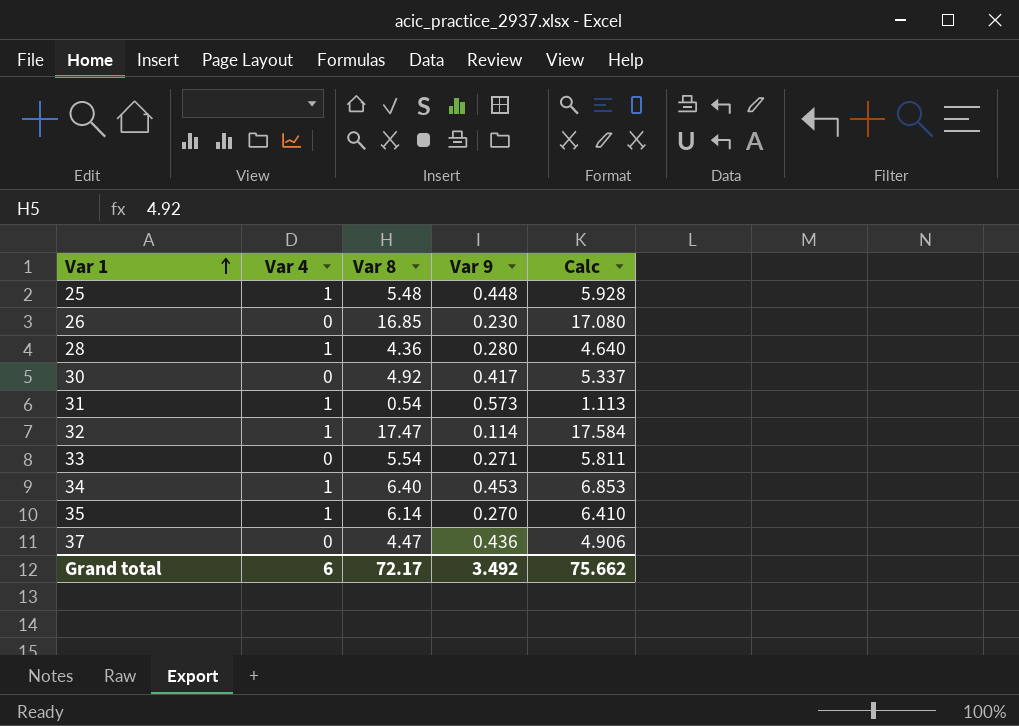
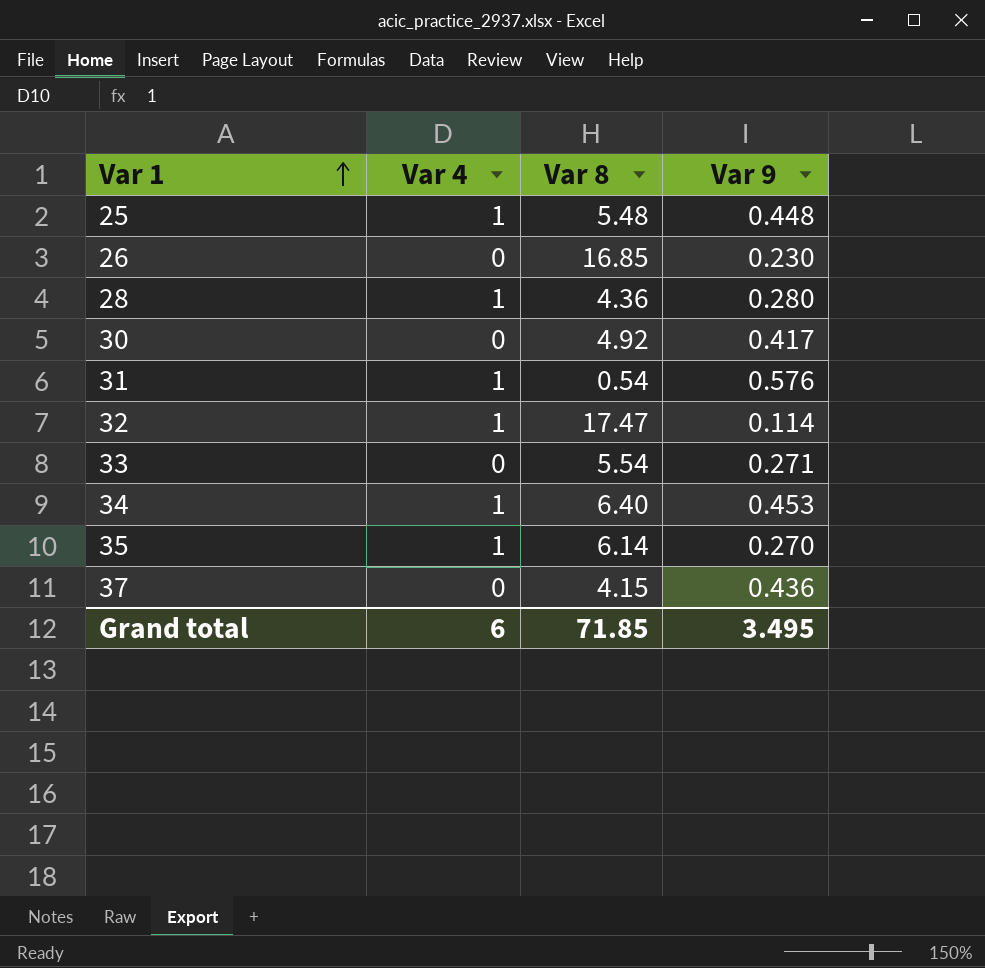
column Calc | formula: [Var 8] + [Var 9] -> none
31 | Var 9: 0.573 -> 0.576
37 | Var 8: 4.47 -> 4.15
Grand total | Var 8: 72.17 -> 71.85
Grand total | Var 9: 3.492 -> 3.495

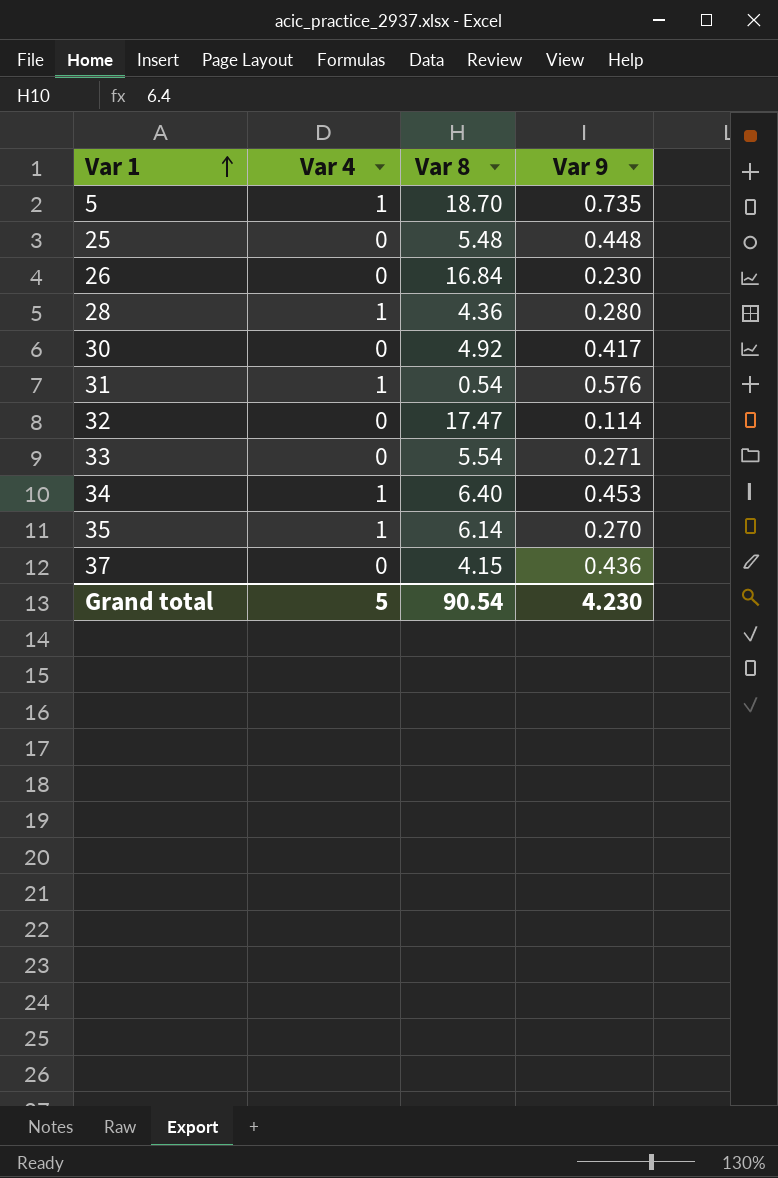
row 5: none -> 1 | 18.70 | 0.735
25 | Var 4: 1 -> 0
26 | Var 8: 16.85 -> 16.84
32 | Var 4: 1 -> 0
Grand total | Var 4: 6 -> 5
Grand total | Var 8: 71.85 -> 90.54
Grand total | Var 9: 3.495 -> 4.230

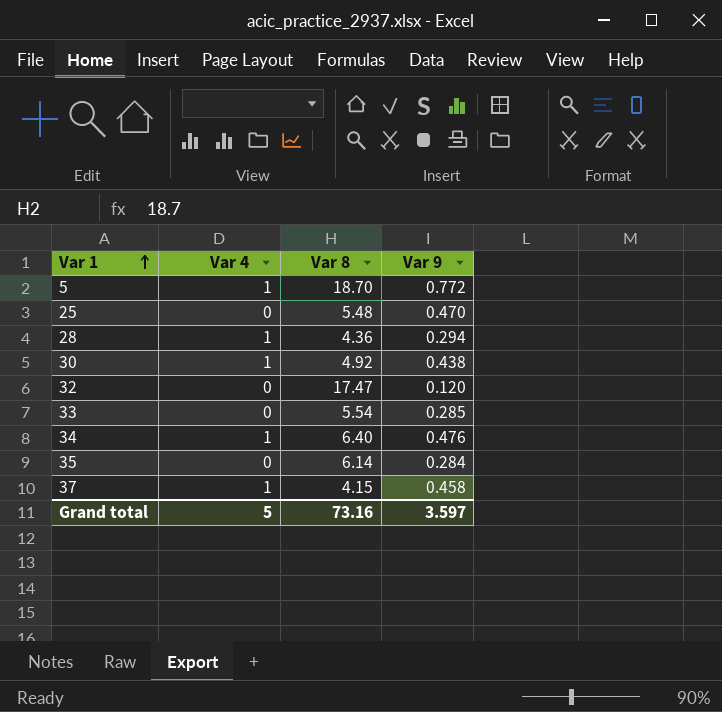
row 26: 0 | 16.84 | 0.230 -> none
row 31: 1 | 0.54 | 0.576 -> none
5 | Var 9: 0.735 -> 0.772
25 | Var 9: 0.448 -> 0.470
28 | Var 9: 0.280 -> 0.294
30 | Var 4: 0 -> 1
30 | Var 9: 0.417 -> 0.438
32 | Var 9: 0.114 -> 0.120
33 | Var 9: 0.271 -> 0.285
34 | Var 9: 0.453 -> 0.476
35 | Var 4: 1 -> 0
35 | Var 9: 0.270 -> 0.284
37 | Var 4: 0 -> 1
37 | Var 9: 0.436 -> 0.458
Grand total | Var 8: 90.54 -> 73.16
Grand total | Var 9: 4.230 -> 3.597

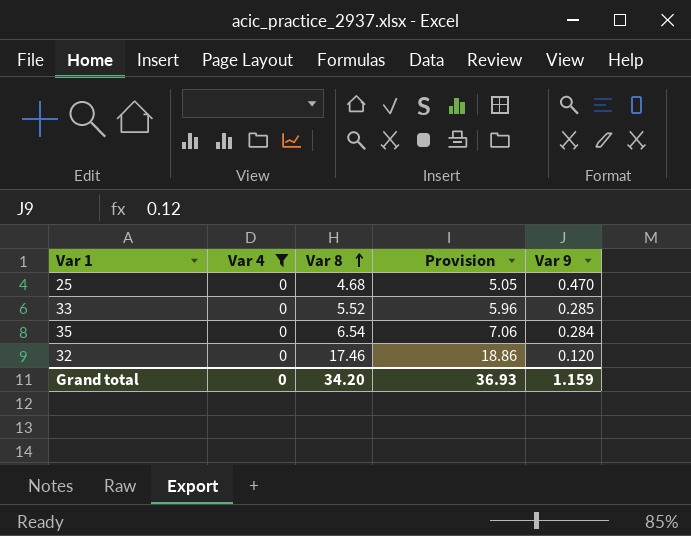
filter: none -> Var 4 = 0
row order: Var 1 ascending -> Var 8 ascending
column Provision | formula: none -> [Var 8] * 1.08
25 | Var 8: 5.48 -> 4.68
33 | Var 8: 5.54 -> 5.52
35 | Var 8: 6.14 -> 6.54
32 | Var 8: 17.47 -> 17.46
Grand total | Var 4: 5 -> 0
Grand total | Var 8: 73.16 -> 34.20
Grand total | Var 9: 3.597 -> 1.159

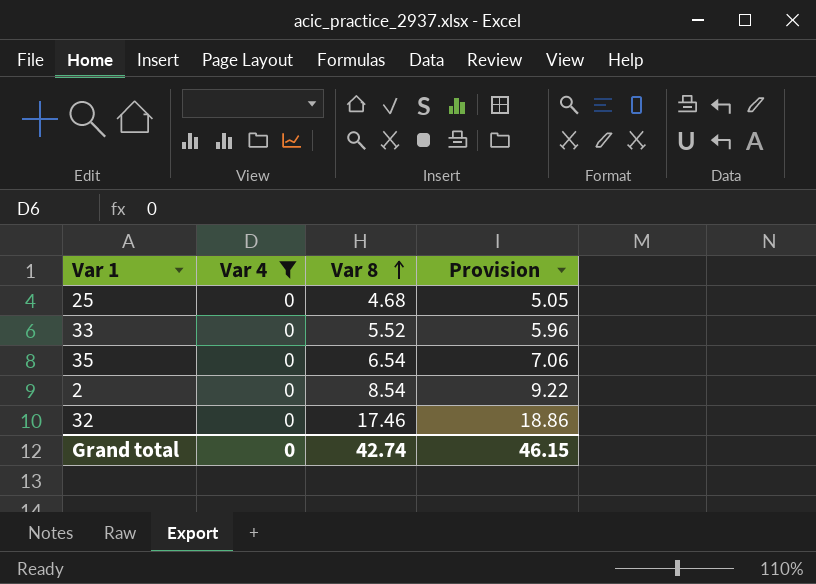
column Var 9 | position: 5 -> none
row 2: none -> 0 | 8.54 | 9.22
Grand total | Var 8: 34.20 -> 42.74
Grand total | Provision: 36.93 -> 46.15

